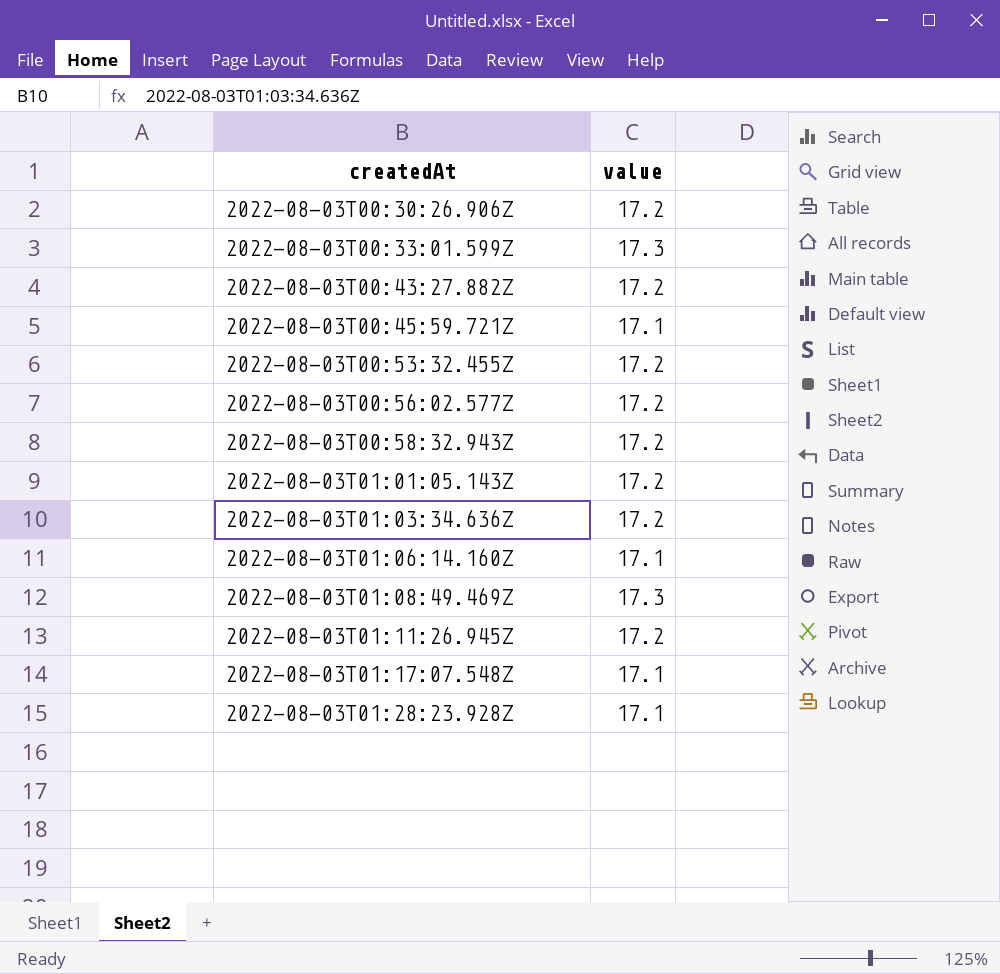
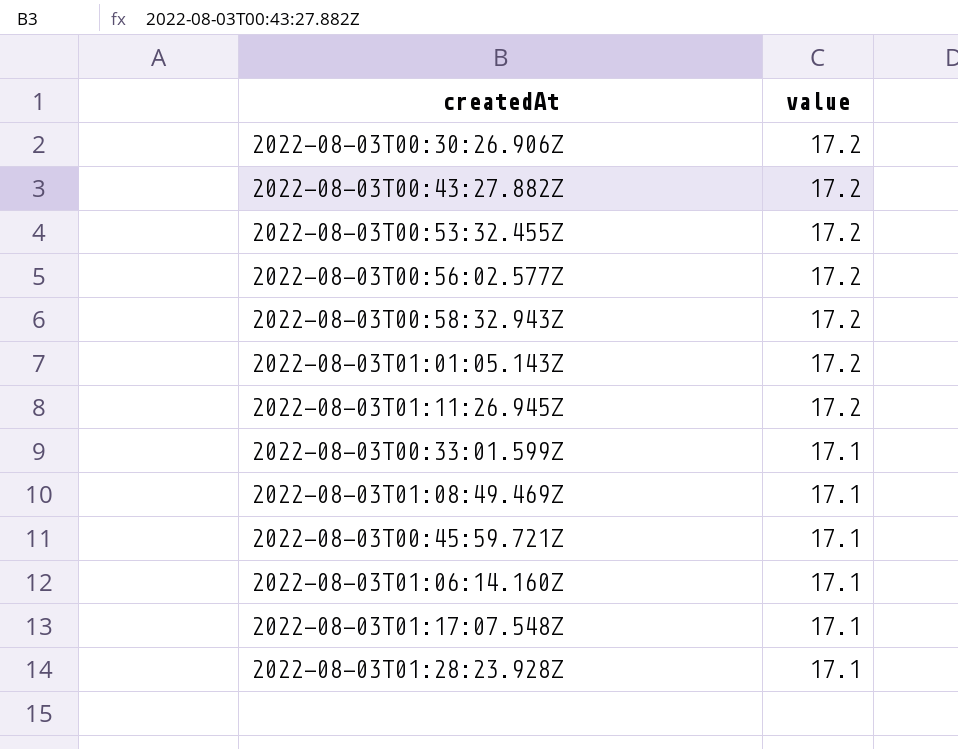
row order: createdAt ascending -> value descending
row 2022-08-03T01:03:34.636Z: 17.2 -> none
2022-08-03T00:33:01.599Z | value: 17.3 -> 17.1
2022-08-03T01:08:49.469Z | value: 17.3 -> 17.1

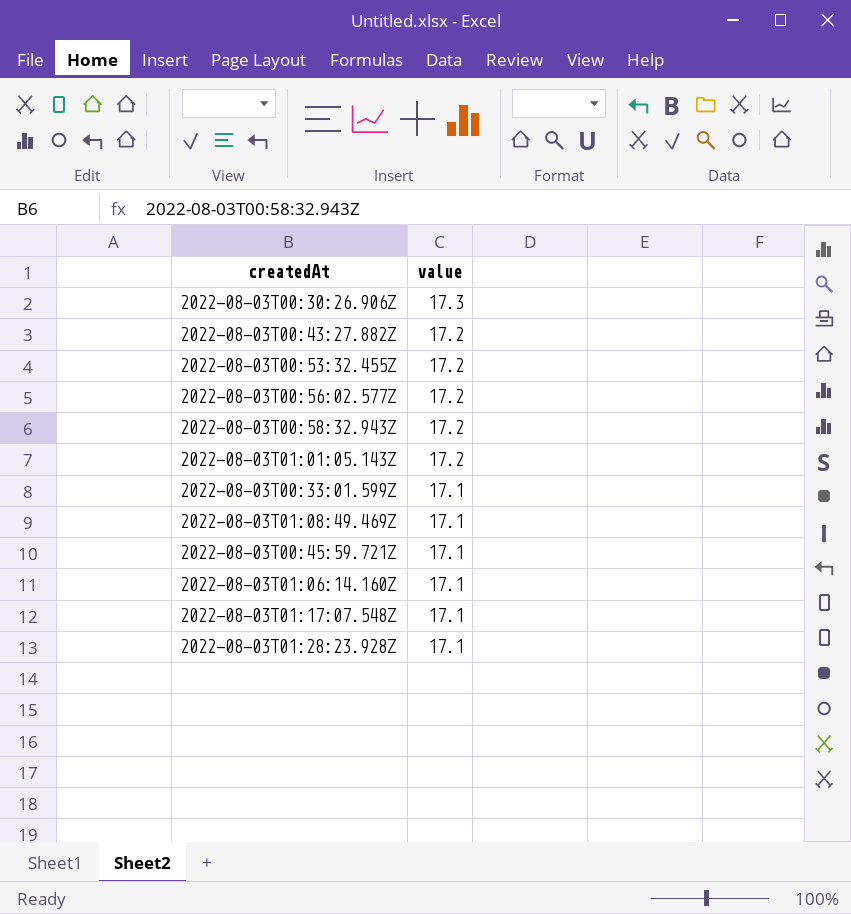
row 2022-08-03T01:11:26.945Z: 17.2 -> none
2022-08-03T00:30:26.906Z | value: 17.2 -> 17.3

